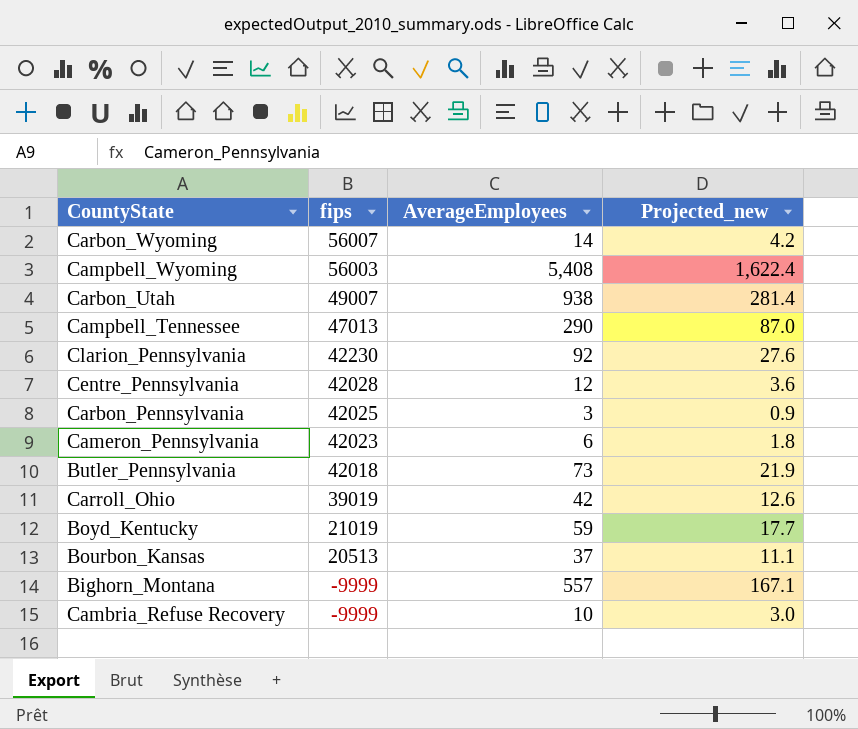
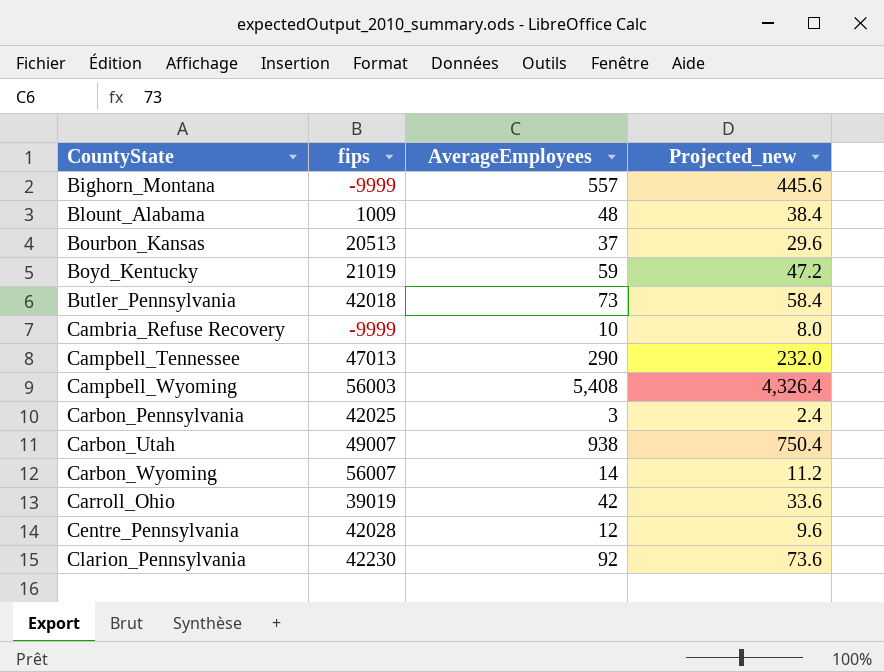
row order: fips descending -> CountyState ascending
column Projected_new | formula: [AverageEmployees] * 0.3 -> [AverageEmployees] * 0.8
row Cameron_Pennsylvania: 42023 | 6 | 1.8 -> none
row Blount_Alabama: none -> 1009 | 48 | 38.4

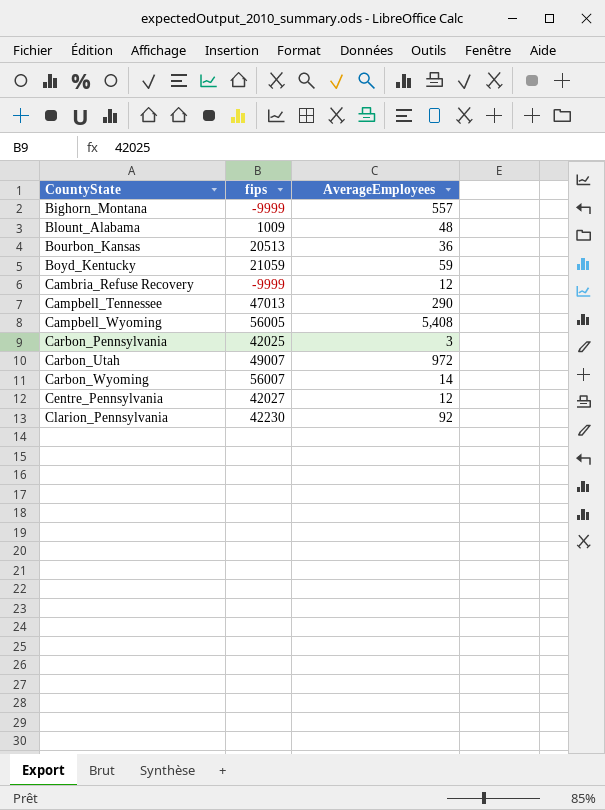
column Projected_new | formula: [AverageEmployees] * 0.8 -> none
row Butler_Pennsylvania: 42018 | 73 | 58.4 -> none
row Carroll_Ohio: 39019 | 42 | 33.6 -> none
Bourbon_Kansas | AverageEmployees: 37 -> 36
Boyd_Kentucky | fips: 21019 -> 21059
Cambria_Refuse Recovery | AverageEmployees: 10 -> 12
Campbell_Wyoming | fips: 56003 -> 56005
Carbon_Utah | AverageEmployees: 938 -> 972
Centre_Pennsylvania | fips: 42028 -> 42027

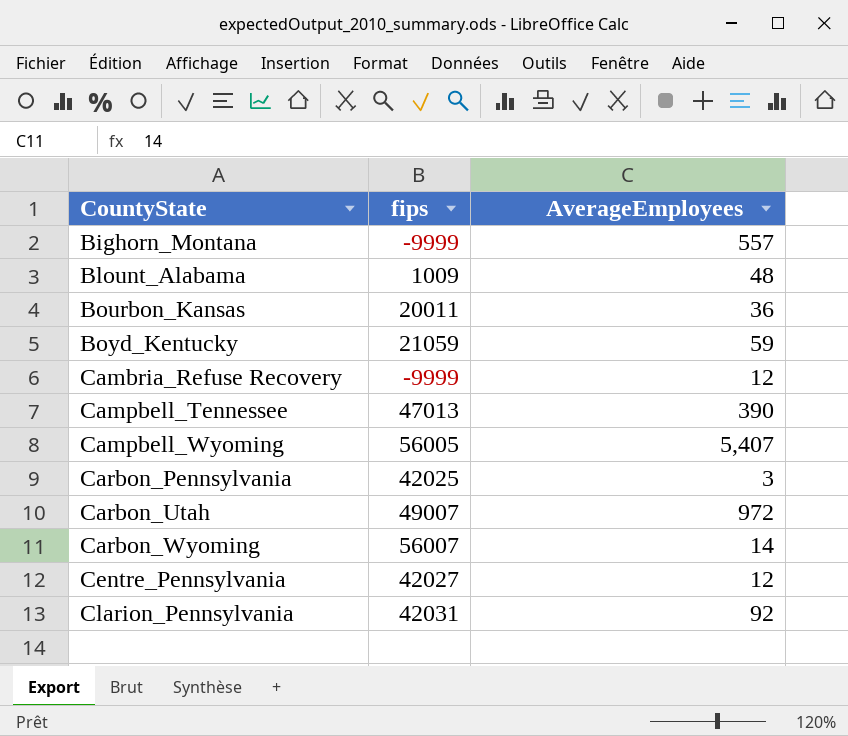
Bourbon_Kansas | fips: 20513 -> 20011
Campbell_Tennessee | AverageEmployees: 290 -> 390
Campbell_Wyoming | AverageEmployees: 5,408 -> 5,407
Clarion_Pennsylvania | fips: 42230 -> 42031

